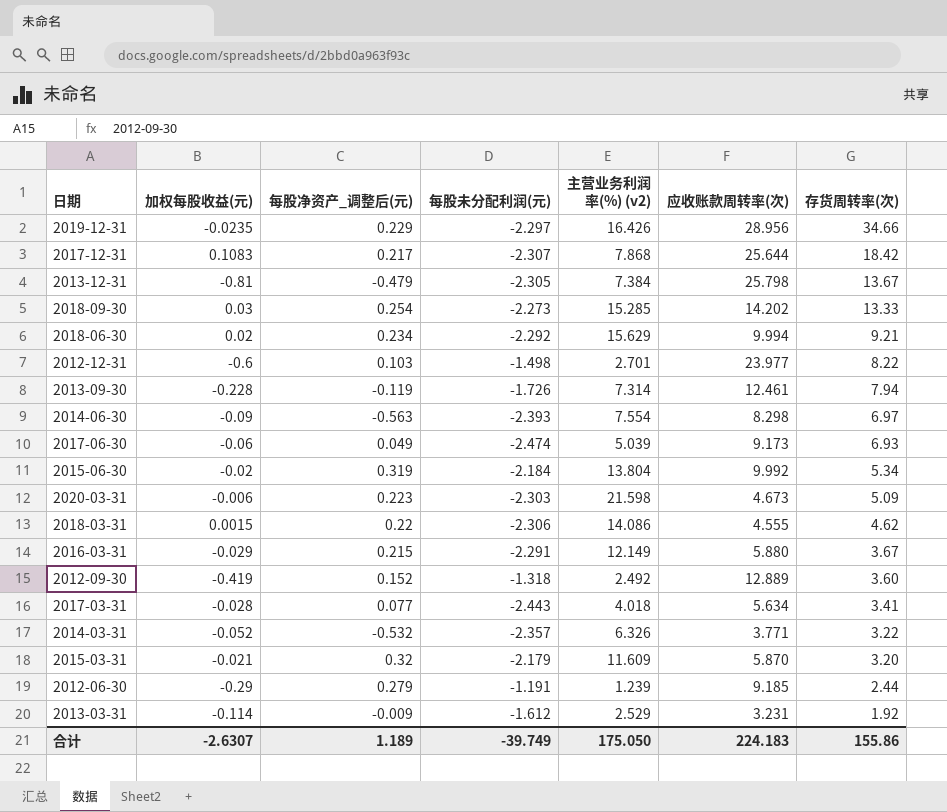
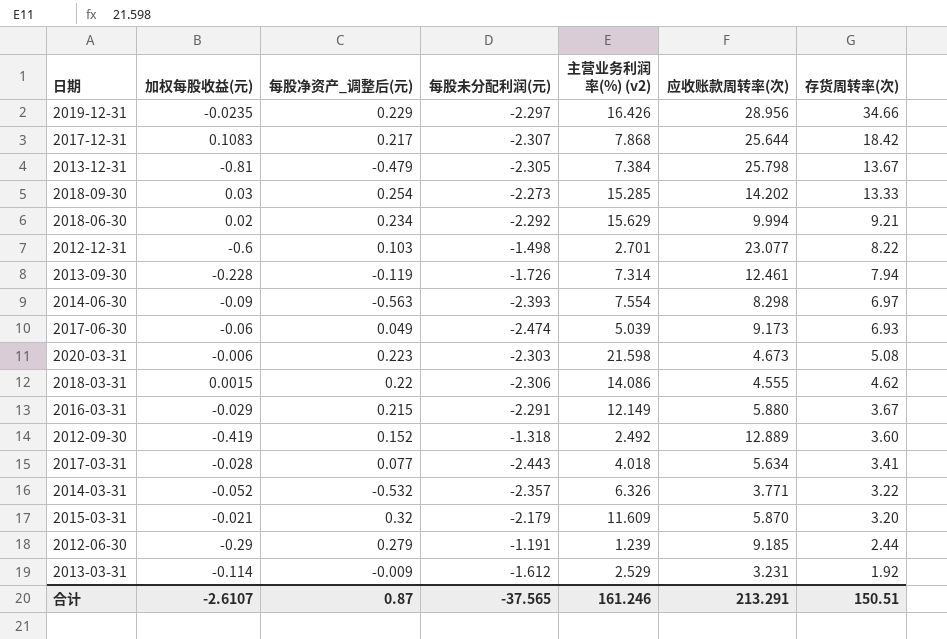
row 2015-06-30: -0.02 | 0.319 | -2.184 | 13.804 | 9.992 | 5.34 -> none
2012-12-31 | 应收账款周转率(次): 23.977 -> 23.077
2020-03-31 | 存货周转率(次): 5.09 -> 5.08
合计 | 加权每股收益(元): -2.6307 -> -2.6107
合计 | 每股净资产_调整后(元): 1.189 -> 0.87
合计 | 每股未分配利润(元): -39.749 -> -37.565
合计 | 主营业务利润率(%) (v2): 175.050 -> 161.246
合计 | 应收账款周转率(次): 224.183 -> 213.291
合计 | 存货周转率(次): 155.86 -> 150.51

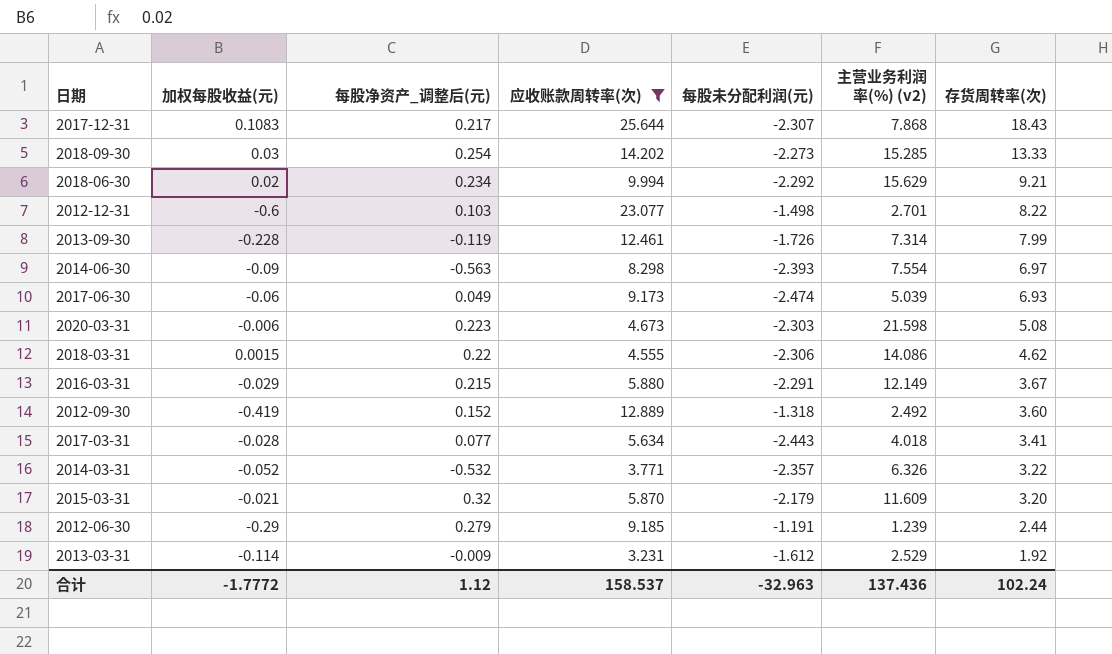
filter: none -> 应收账款周转率(次) <= 25.644
column 应收账款周转率(次) | position: 6 -> 4
2017-12-31 | 存货周转率(次): 18.42 -> 18.43
2013-09-30 | 存货周转率(次): 7.94 -> 7.99
合计 | 加权每股收益(元): -2.6107 -> -1.7772
合计 | 每股净资产_调整后(元): 0.87 -> 1.12
合计 | 应收账款周转率(次): 213.291 -> 158.537
合计 | 每股未分配利润(元): -37.565 -> -32.963
合计 | 主营业务利润率(%) (v2): 161.246 -> 137.436
合计 | 存货周转率(次): 150.51 -> 102.24

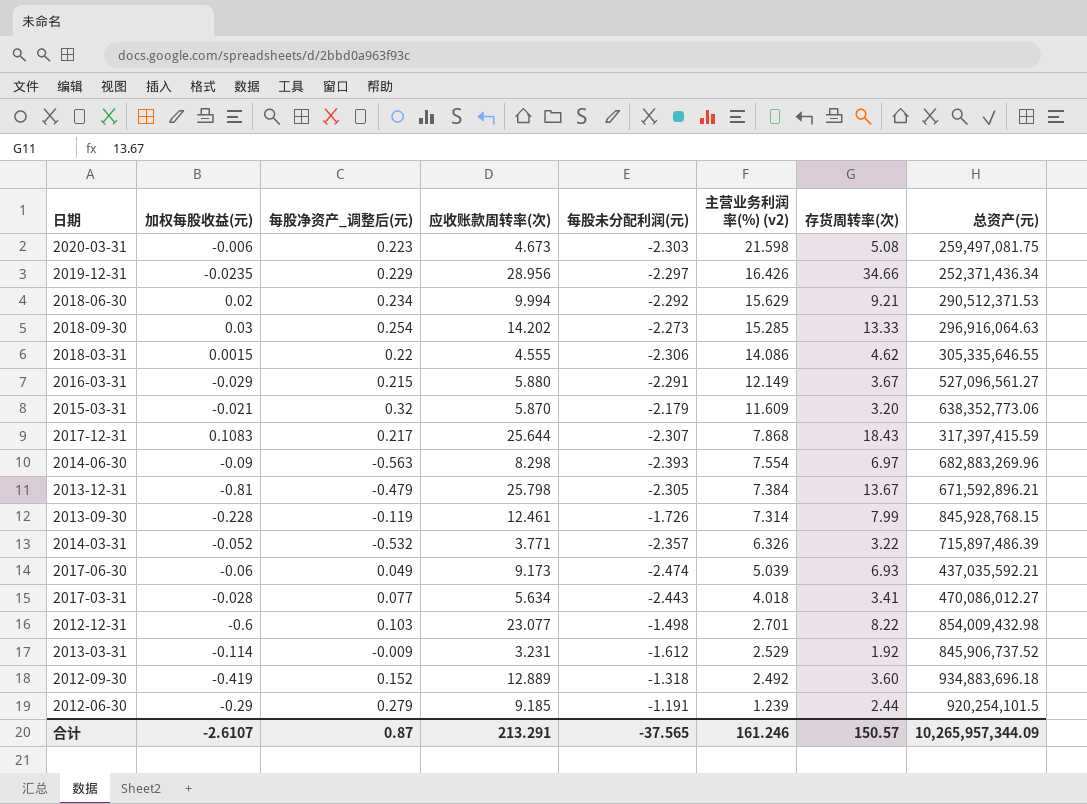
filter: 应收账款周转率(次) <= 25.644 -> none
row order: 存货周转率(次) descending -> 主营业务利润率(%) (v2) descending
column 总资产(元) | position: none -> 8
合计 | 加权每股收益(元): -1.7772 -> -2.6107
合计 | 每股净资产_调整后(元): 1.12 -> 0.87
合计 | 应收账款周转率(次): 158.537 -> 213.291
合计 | 每股未分配利润(元): -32.963 -> -37.565
合计 | 主营业务利润率(%) (v2): 137.436 -> 161.246
合计 | 存货周转率(次): 102.24 -> 150.57

